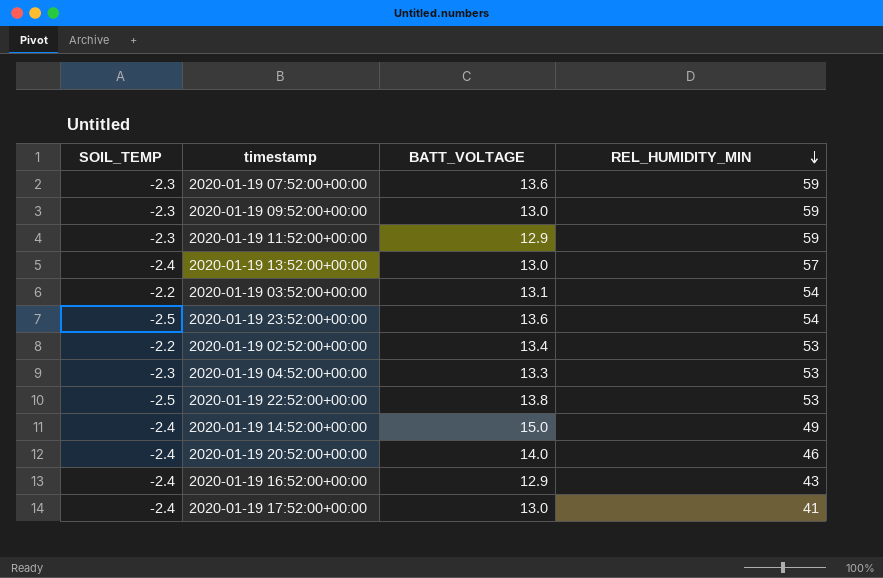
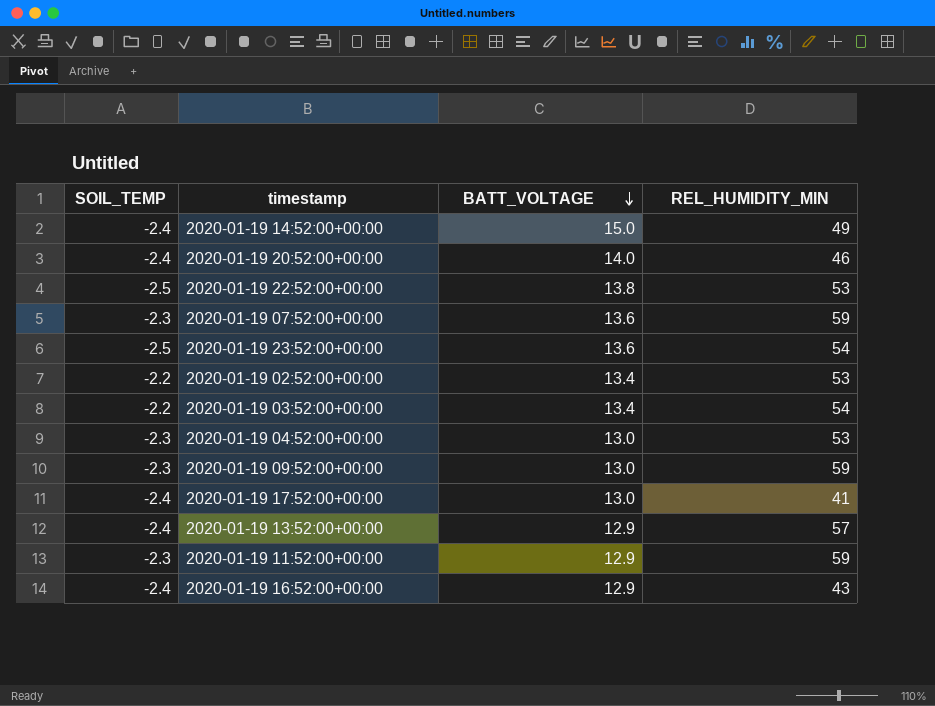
row order: REL_HUMIDITY_MIN descending -> BATT_VOLTAGE descending
2020-01-19 03:52:00+00:00 | BATT_VOLTAGE: 13.1 -> 13.4
2020-01-19 04:52:00+00:00 | BATT_VOLTAGE: 13.3 -> 13.0
2020-01-19 13:52:00+00:00 | BATT_VOLTAGE: 13.0 -> 12.9

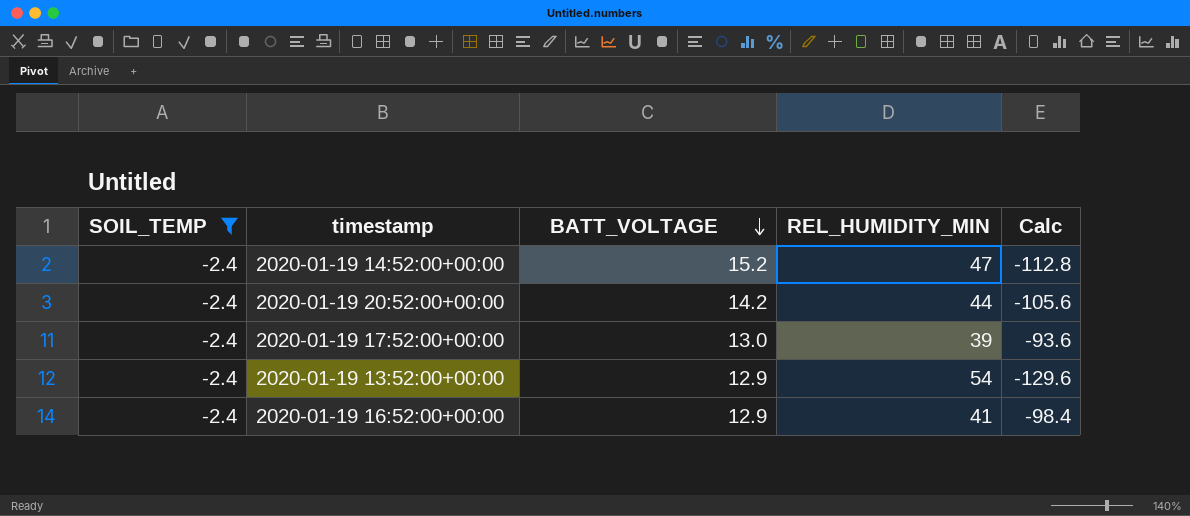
filter: none -> SOIL_TEMP = -2.4
column Calc | formula: none -> [SOIL_TEMP] * [REL_HUMIDITY_MIN]
2020-01-19 14:52:00+00:00 | BATT_VOLTAGE: 15.0 -> 15.2
2020-01-19 14:52:00+00:00 | REL_HUMIDITY_MIN: 49 -> 47
2020-01-19 20:52:00+00:00 | BATT_VOLTAGE: 14.0 -> 14.2
2020-01-19 20:52:00+00:00 | REL_HUMIDITY_MIN: 46 -> 44
2020-01-19 17:52:00+00:00 | REL_HUMIDITY_MIN: 41 -> 39
2020-01-19 13:52:00+00:00 | REL_HUMIDITY_MIN: 57 -> 54
2020-01-19 16:52:00+00:00 | REL_HUMIDITY_MIN: 43 -> 41

